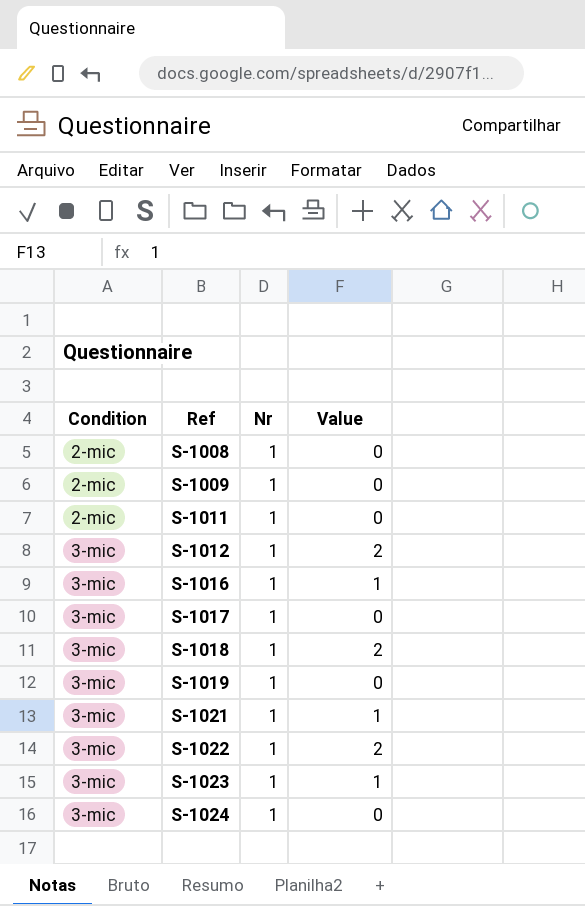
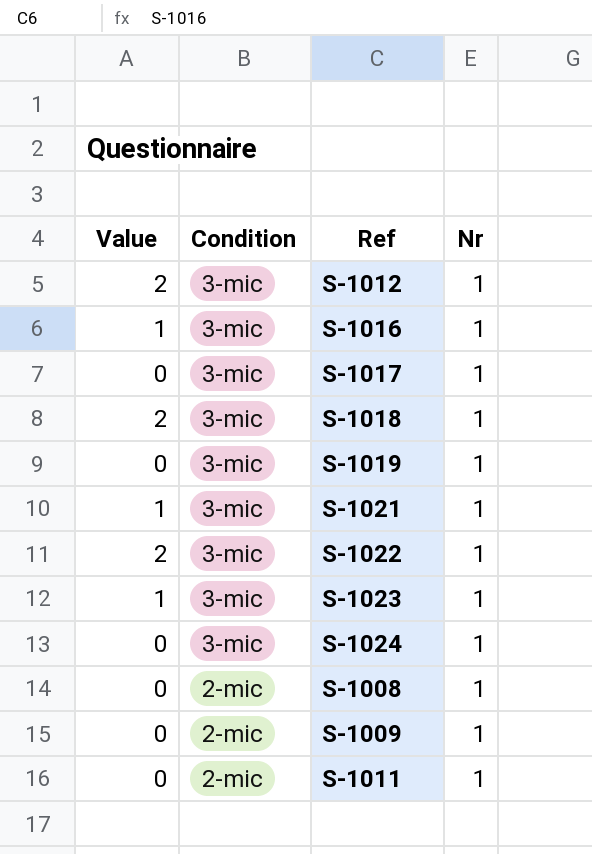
row order: Condition ascending -> Condition descending
column Value | position: 4 -> 1

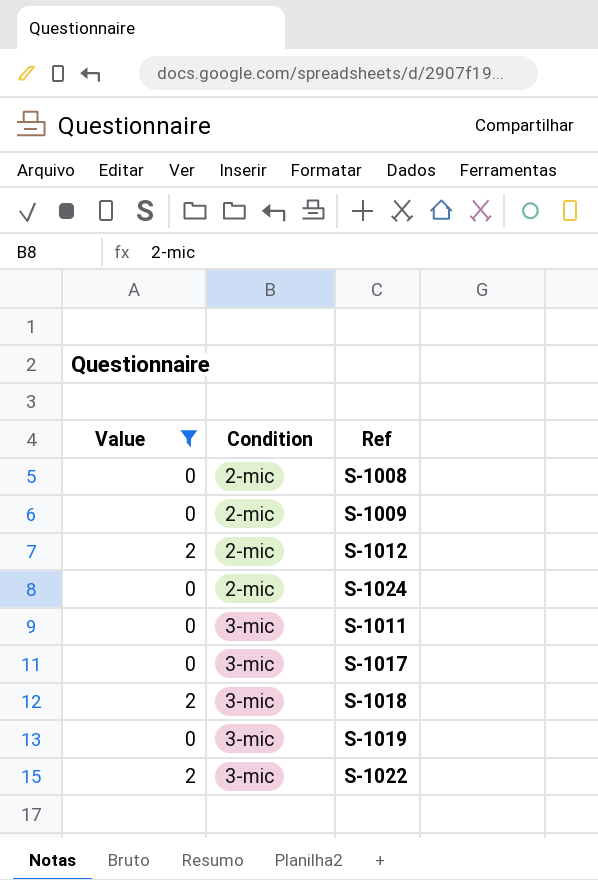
filter: none -> Value != 1
row order: Condition descending -> Condition ascending
column Nr | position: 4 -> none
S-1012 | Condition: 3-mic -> 2-mic
S-1024 | Condition: 3-mic -> 2-mic
S-1011 | Condition: 2-mic -> 3-mic

